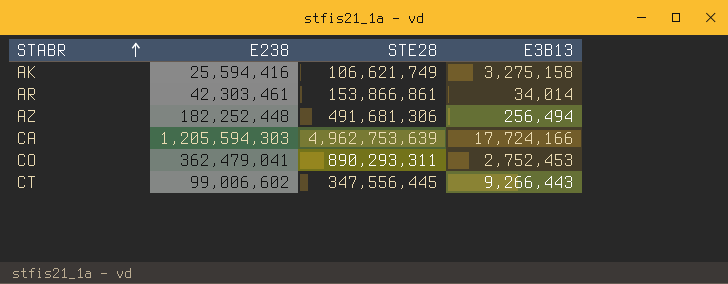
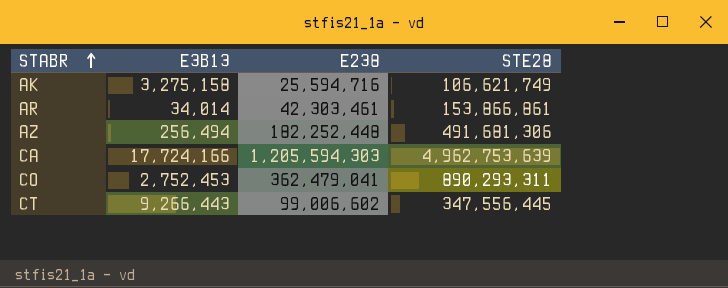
column E3B13 | position: 4 -> 2
AK | E238: 25,594,416 -> 25,594,716

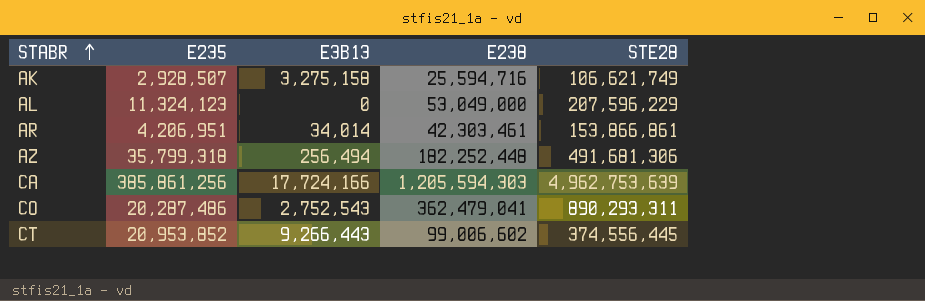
column E235 | position: none -> 2
row AL: none -> 11,324,123 | 0 | 53,049,000 | 207,596,229
CO | E3B13: 2,752,453 -> 2,752,543
CT | STE28: 347,556,445 -> 374,556,445

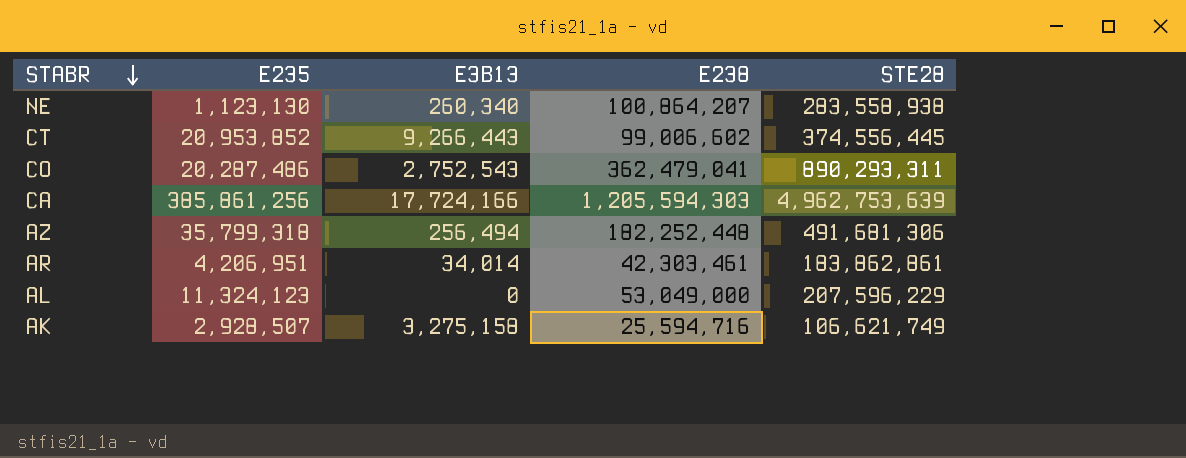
row order: STABR ascending -> STABR descending
row NE: none -> 1,123,130 | 260,340 | 100,864,207 | 283,558,938
AR | STE28: 153,866,861 -> 183,862,861

